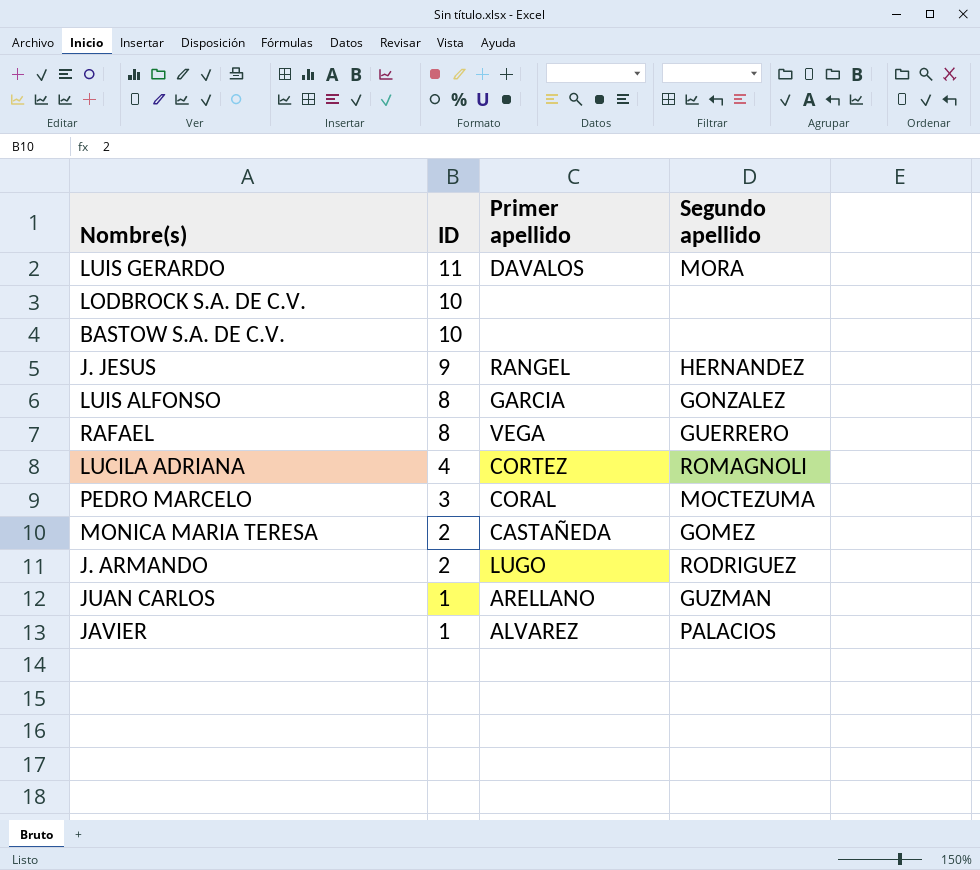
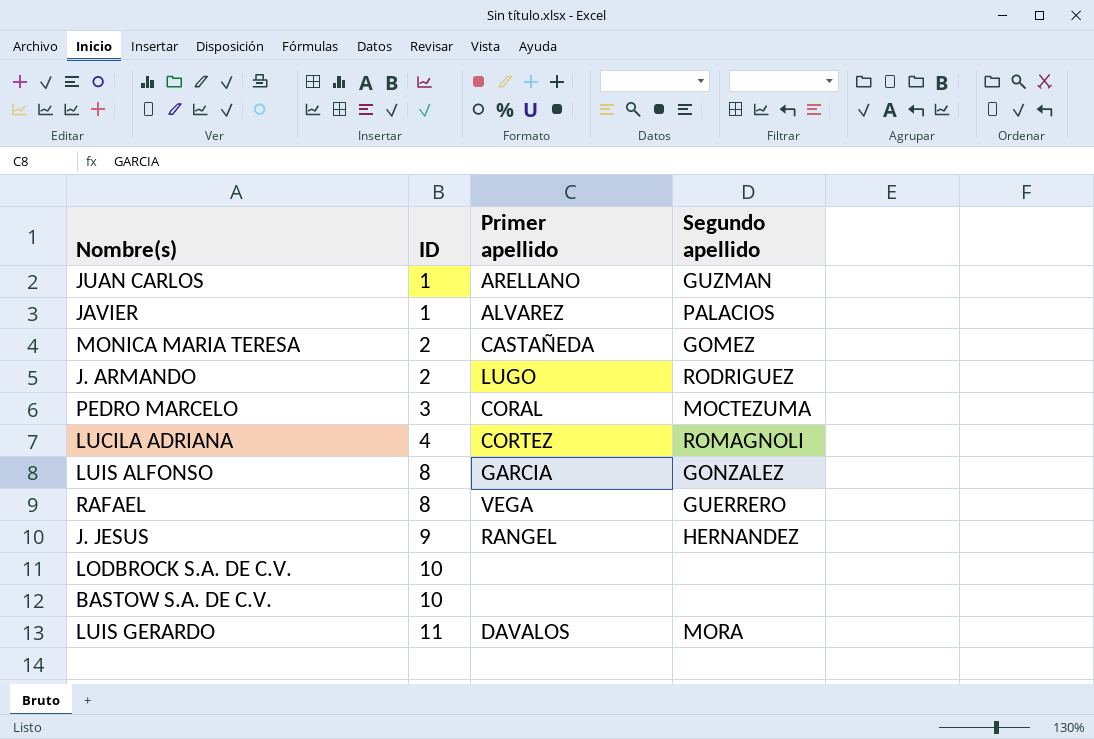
row order: ID descending -> ID ascending

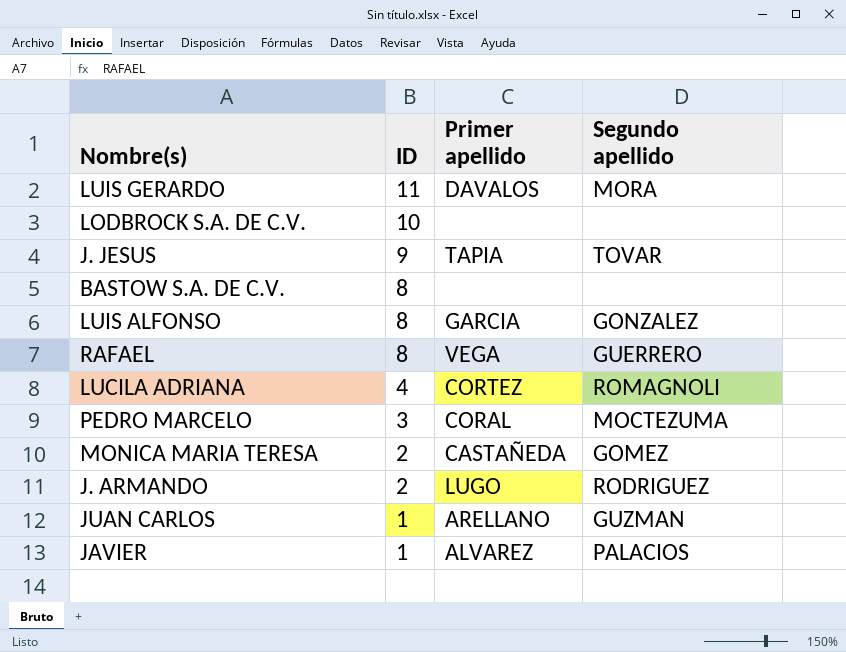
row order: ID ascending -> ID descending
J. JESUS | Primer apellido: RANGEL -> TAPIA
J. JESUS | Segundo apellido: HERNANDEZ -> TOVAR
BASTOW S.A. DE C.V. | ID: 10 -> 8

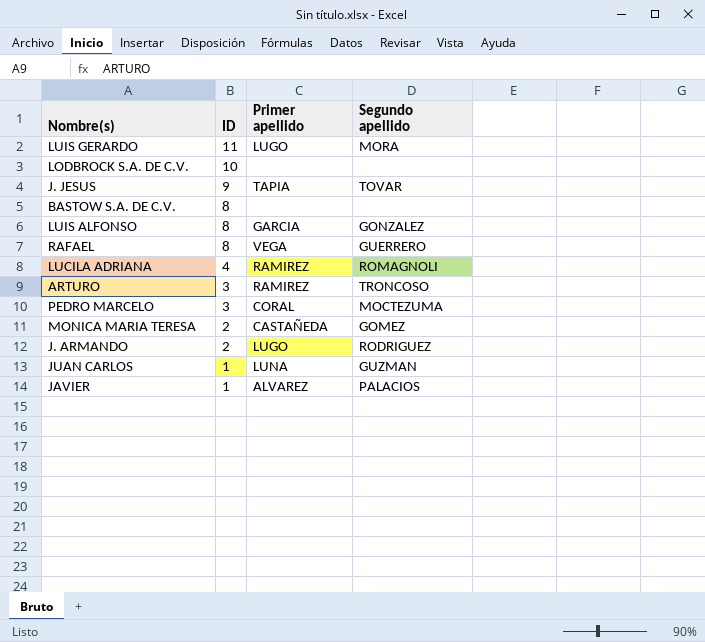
LUIS GERARDO | Primer apellido: DAVALOS -> LUGO
LUCILA ADRIANA | Primer apellido: CORTEZ -> RAMIREZ
row ARTURO: none -> 3 | RAMIREZ | TRONCOSO
JUAN CARLOS | Primer apellido: ARELLANO -> LUNA

